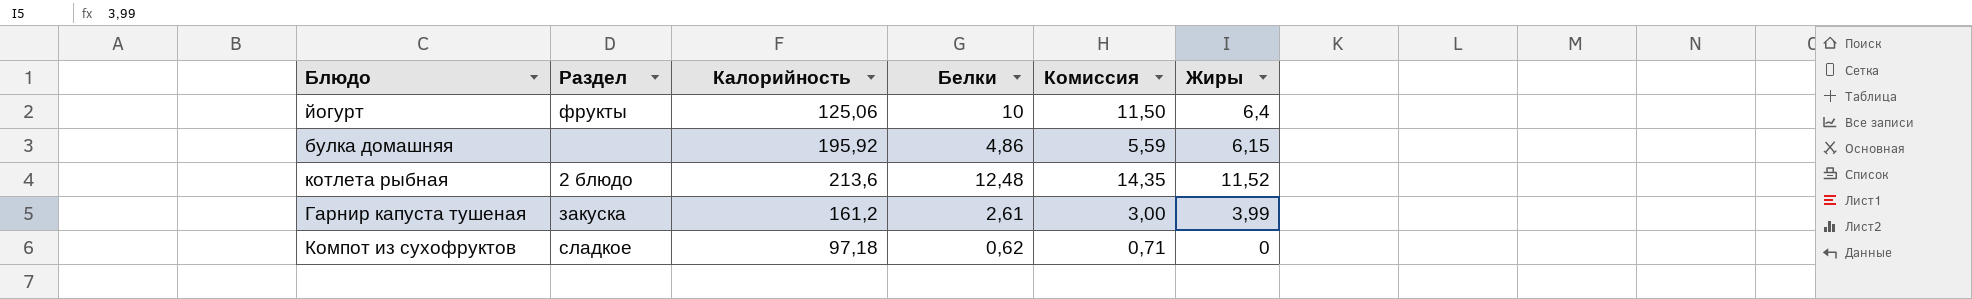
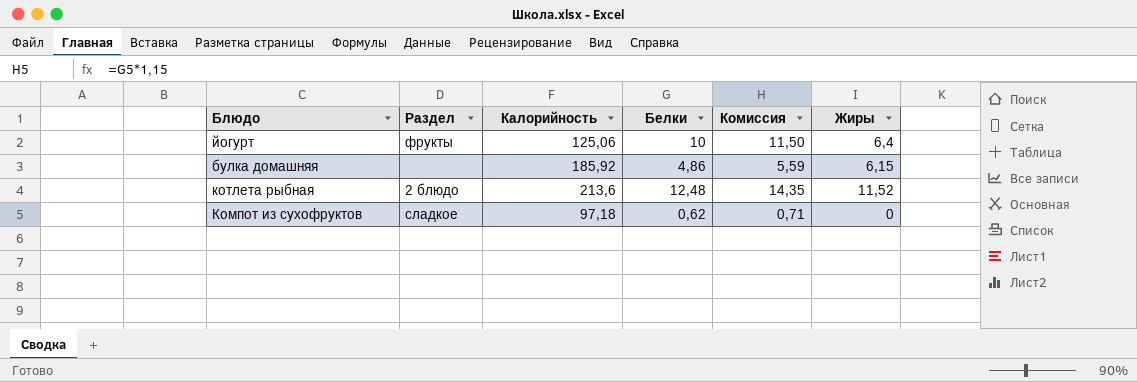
row Гарнир капуста тушеная: закуска | 161,2 | 2,61 | 3,00 | 3,99 -> none
булка домашняя | Калорийность: 195,92 -> 185,92

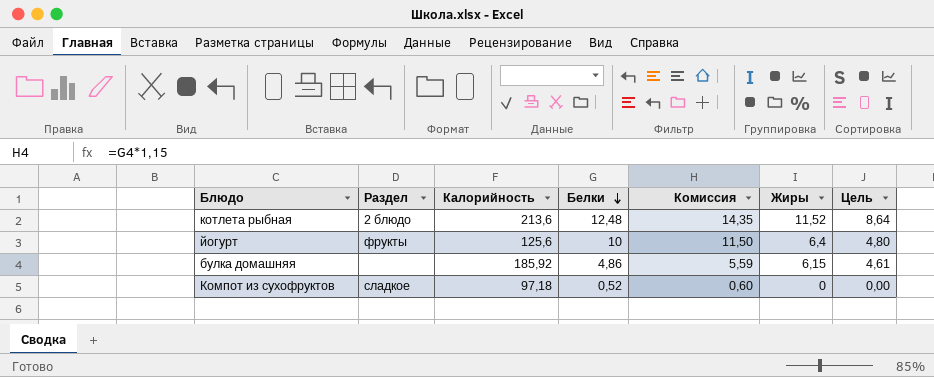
row order: none -> Белки descending
column Цель | formula: none -> [Жиры] * 0,75
йогурт | Калорийность: 125,06 -> 125,6
Компот из сухофруктов | Белки: 0,62 -> 0,52
Компот из сухофруктов | Комиссия: 0,71 -> 0,60

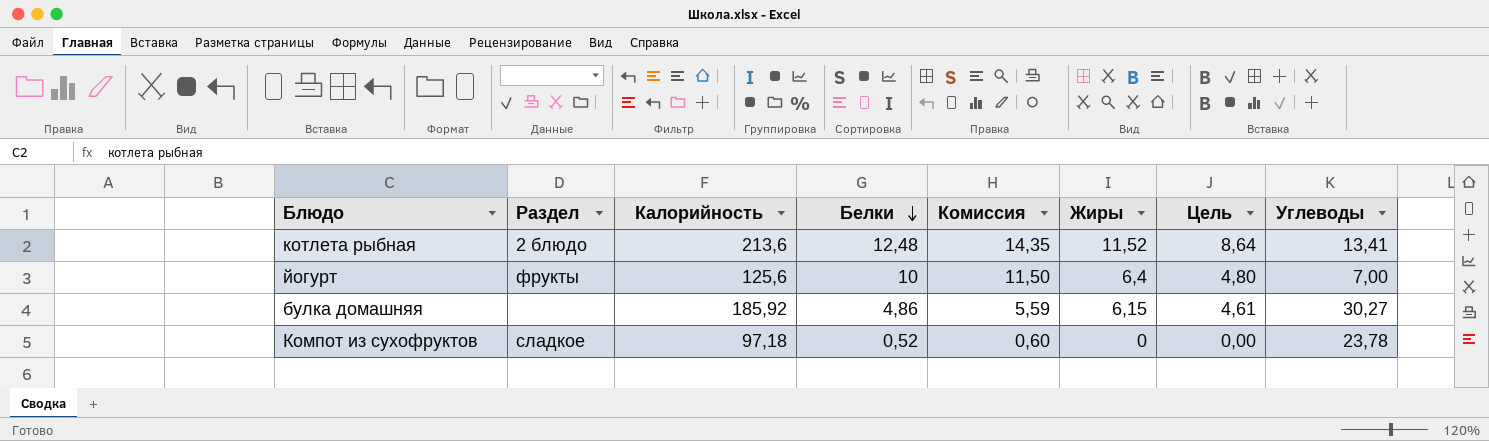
column Углеводы | position: none -> 8

